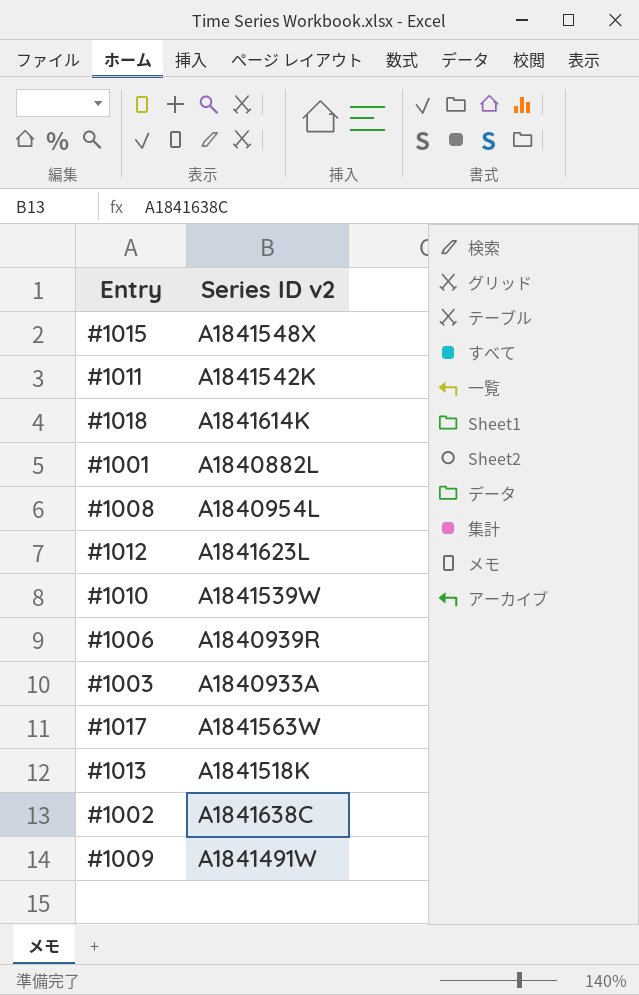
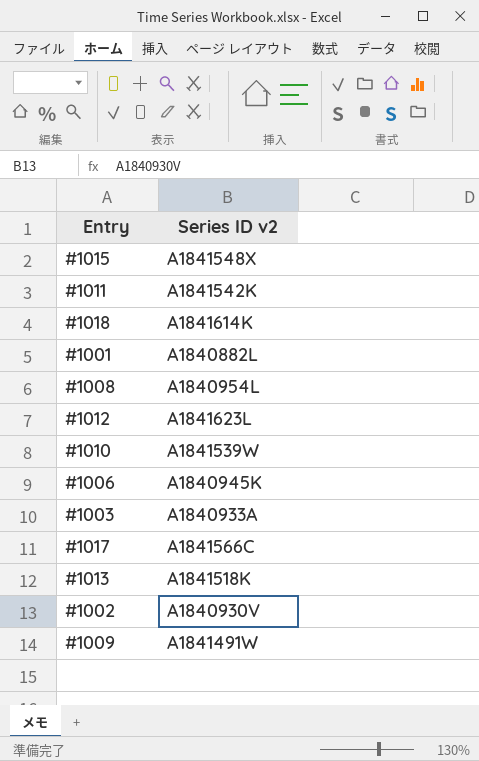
#1006 | Series ID v2: A1840939R -> A1840945K
#1017 | Series ID v2: A1841563W -> A1841566C
#1002 | Series ID v2: A1841638C -> A1840930V

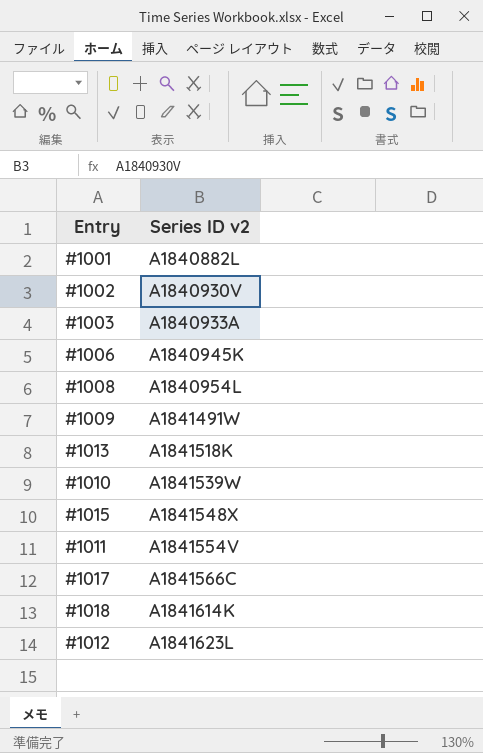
row order: none -> Series ID v2 ascending
#1011 | Series ID v2: A1841542K -> A1841554V

